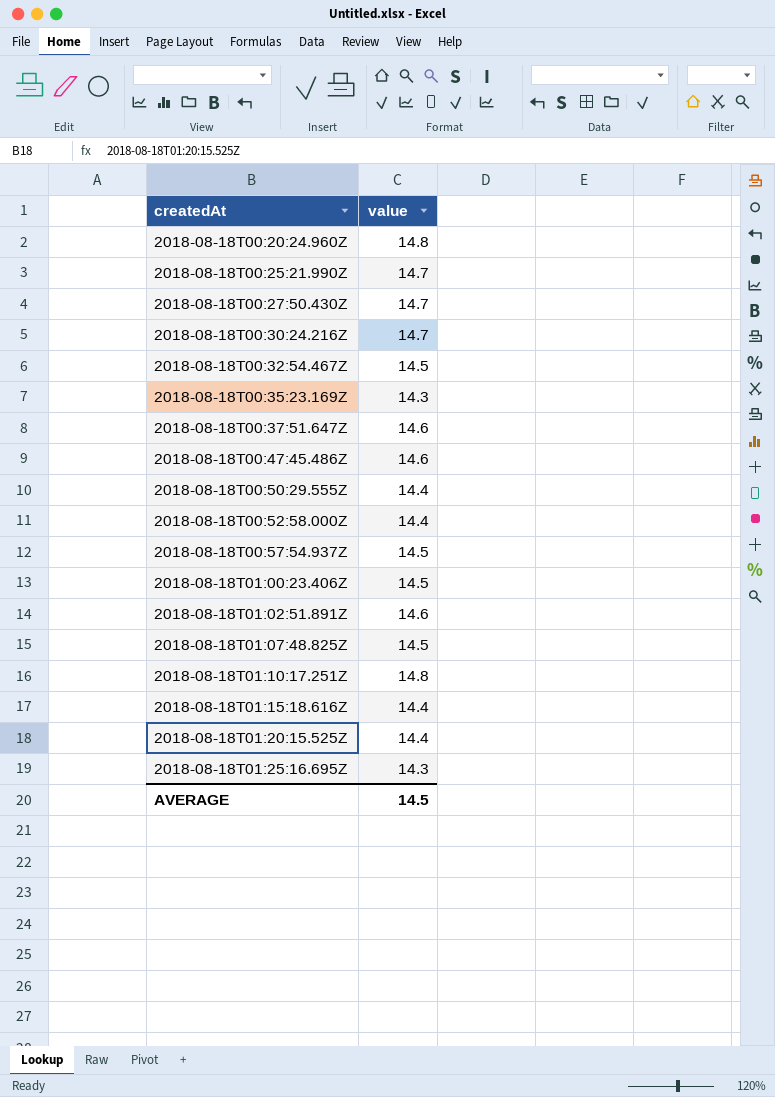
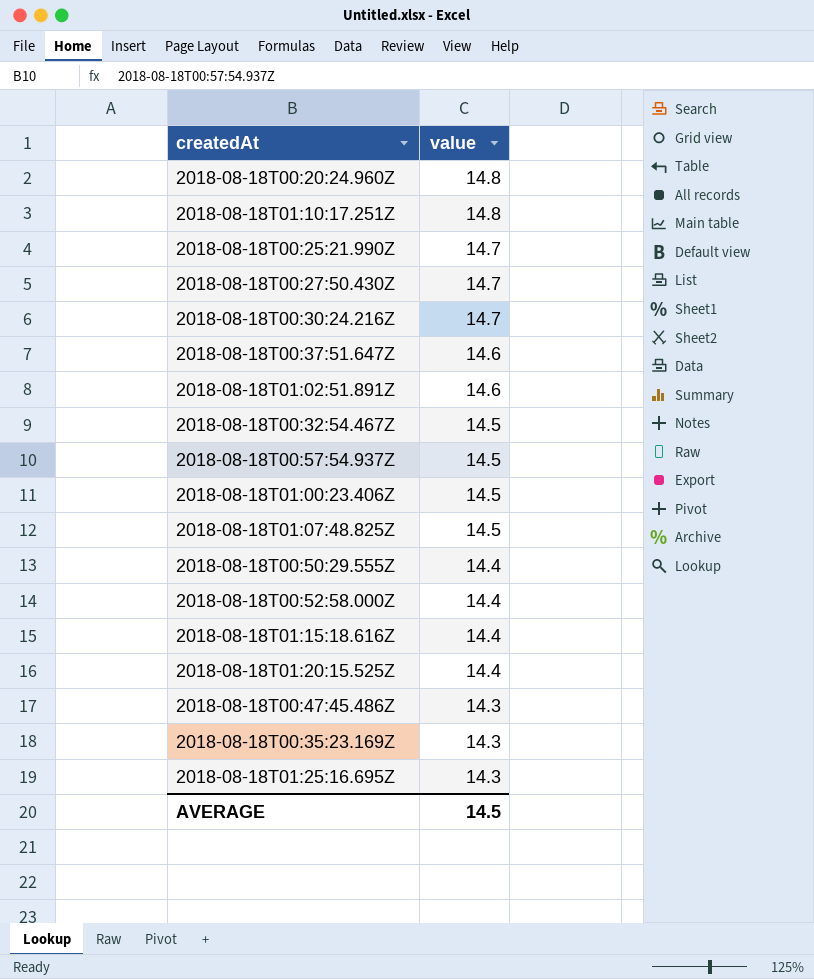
row order: createdAt ascending -> value descending
2018-08-18T00:47:45.486Z | value: 14.6 -> 14.3

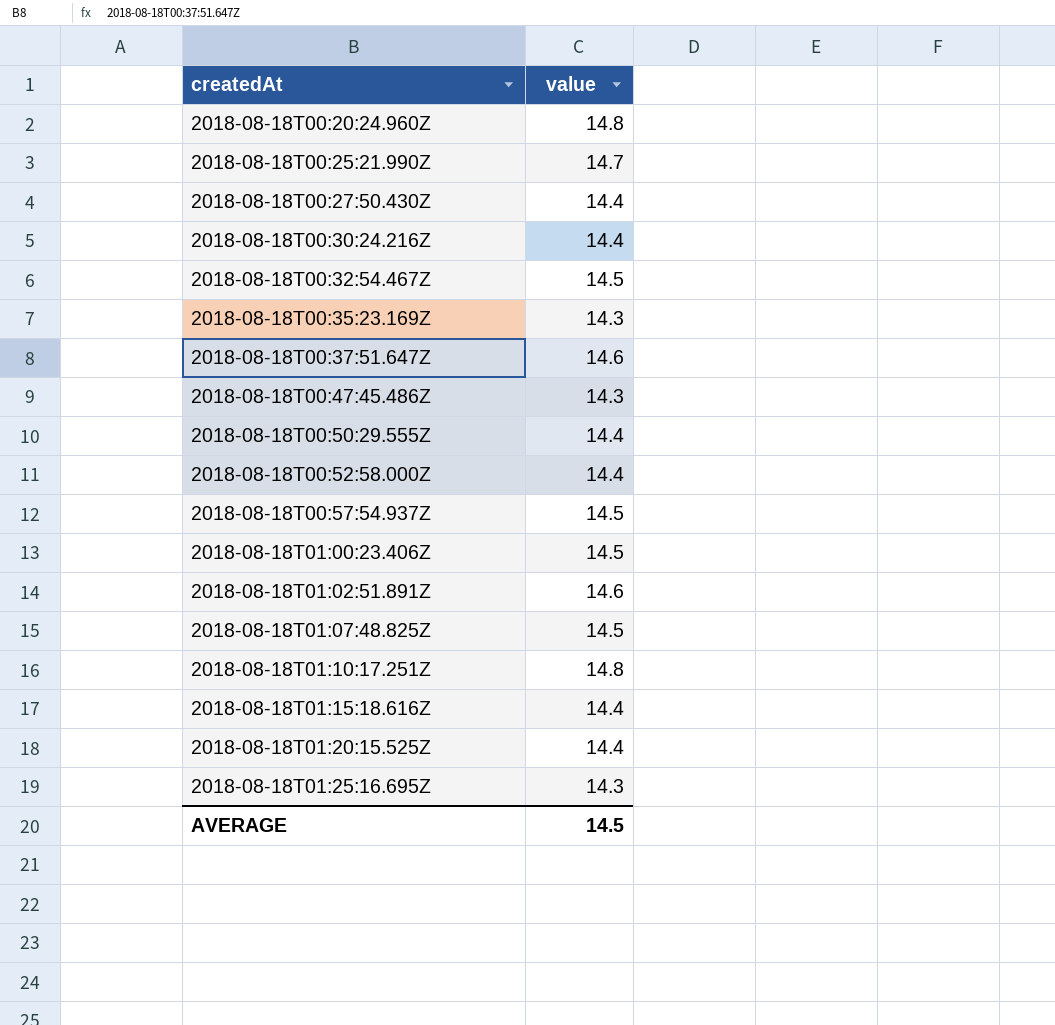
row order: value descending -> createdAt ascending
2018-08-18T00:27:50.430Z | value: 14.7 -> 14.4
2018-08-18T00:30:24.216Z | value: 14.7 -> 14.4

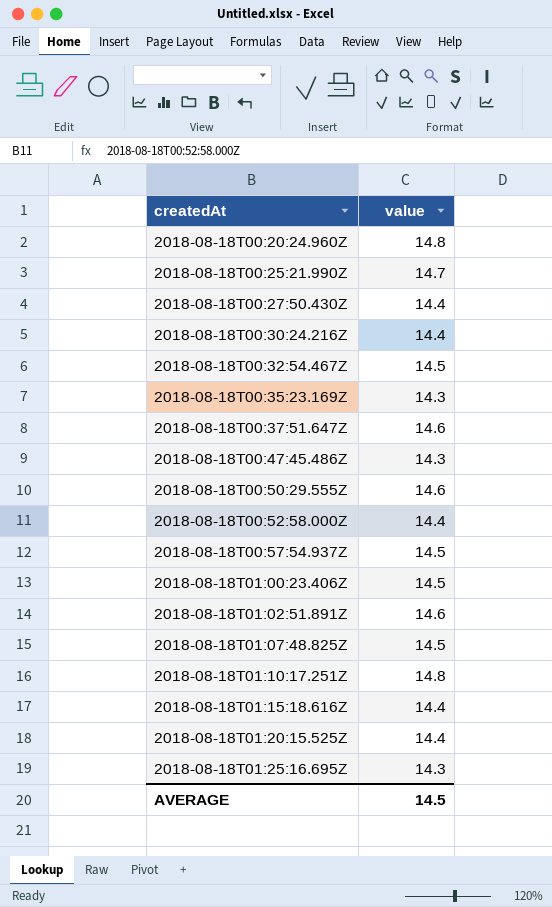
2018-08-18T00:50:29.555Z | value: 14.4 -> 14.6

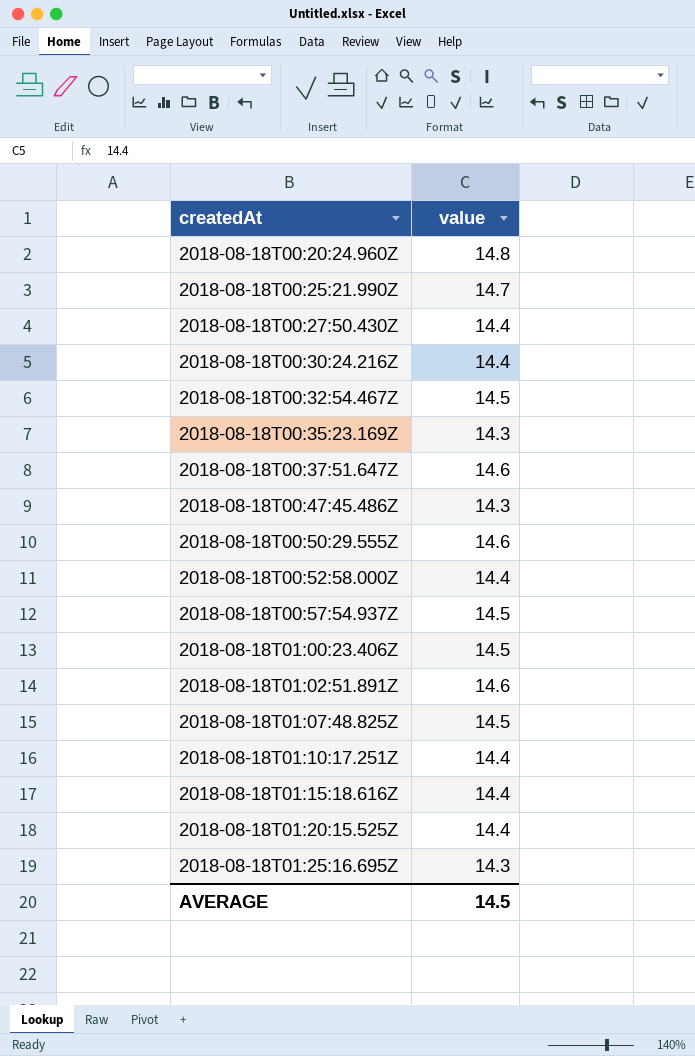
2018-08-18T01:10:17.251Z | value: 14.8 -> 14.4

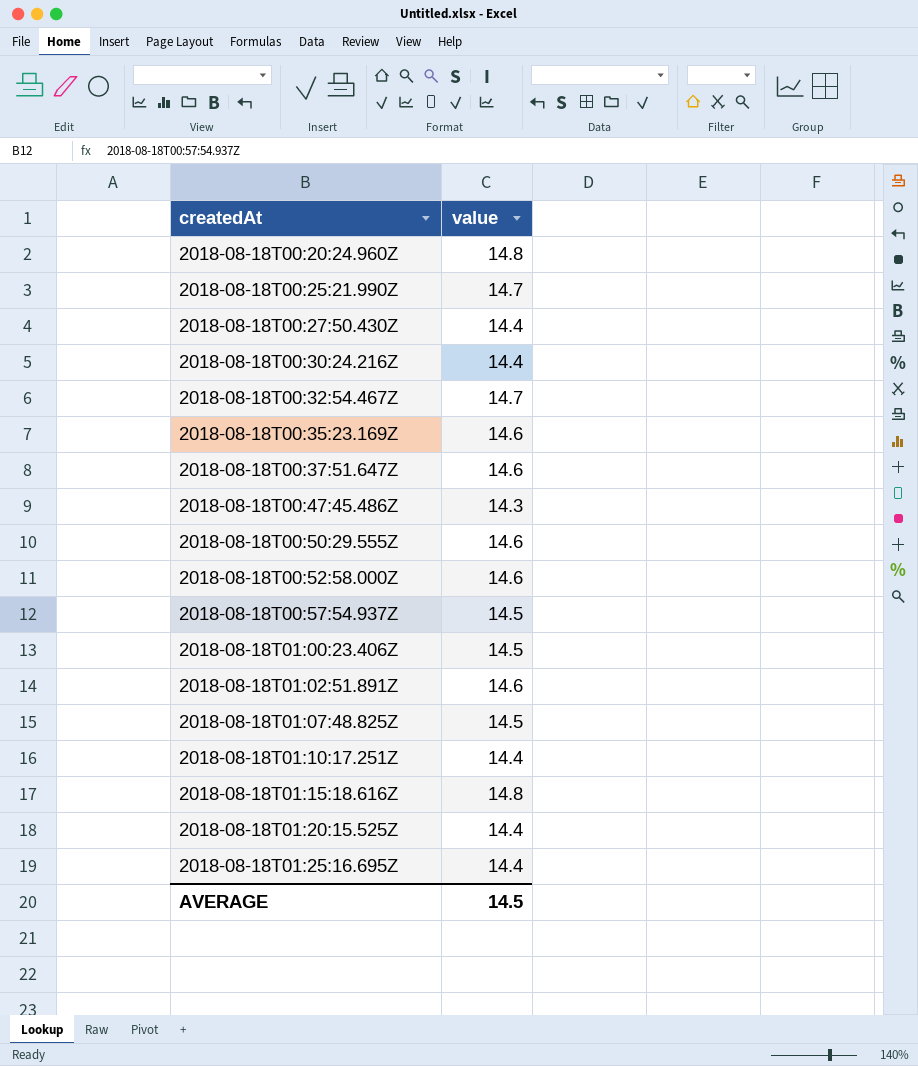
2018-08-18T00:32:54.467Z | value: 14.5 -> 14.7
2018-08-18T00:35:23.169Z | value: 14.3 -> 14.6
2018-08-18T00:52:58.000Z | value: 14.4 -> 14.6
2018-08-18T01:15:18.616Z | value: 14.4 -> 14.8
2018-08-18T01:25:16.695Z | value: 14.3 -> 14.4

